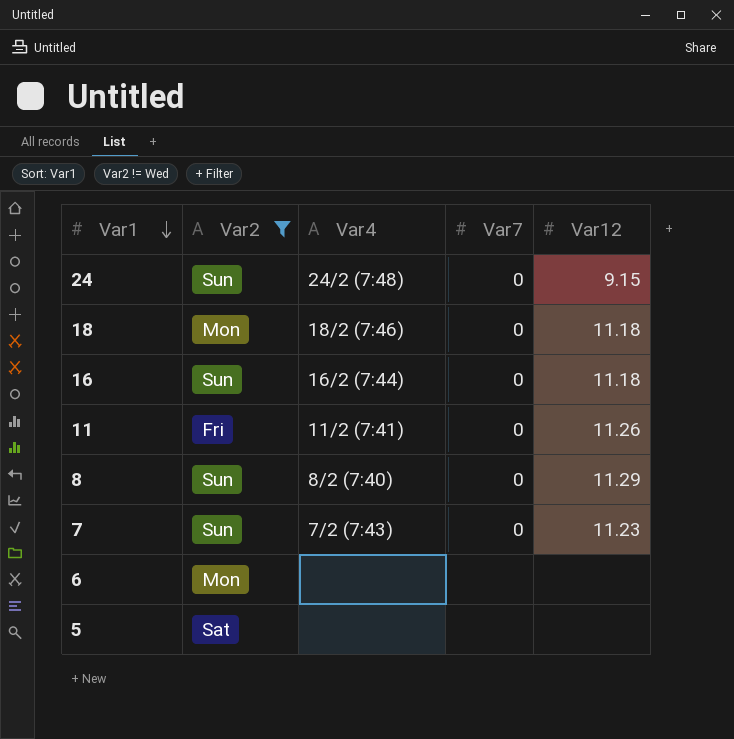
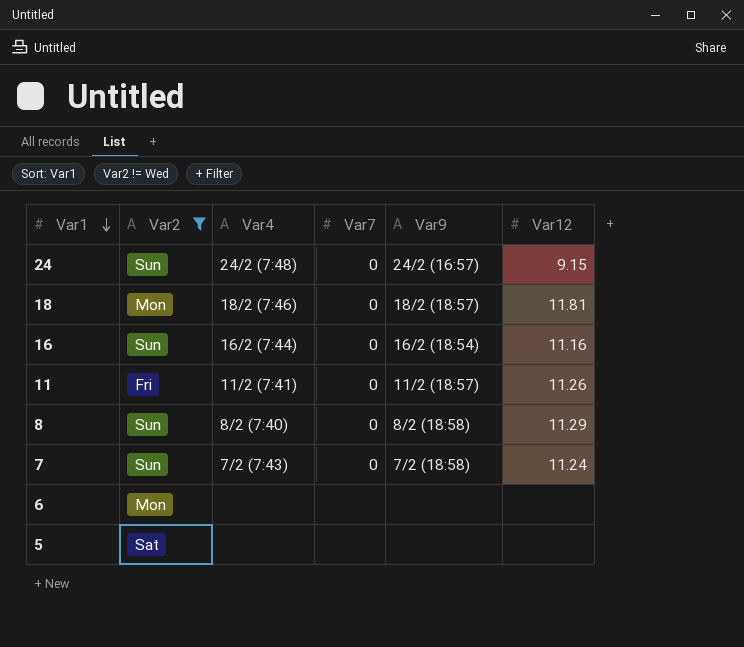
column Var9 | position: none -> 5
18 | Var12: 11.18 -> 11.81
16 | Var12: 11.18 -> 11.16
7 | Var12: 11.23 -> 11.24

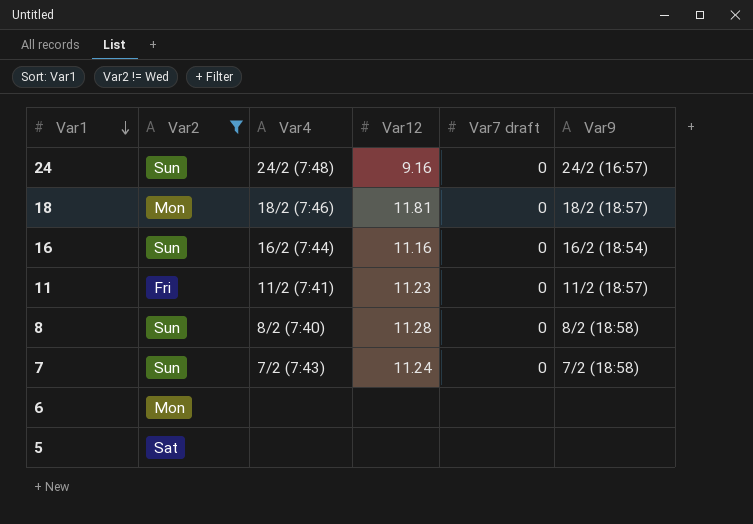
column Var12 | position: 6 -> 4
column name: Var7 -> Var7 draft
24 | Var12: 9.15 -> 9.16
11 | Var12: 11.26 -> 11.23
8 | Var12: 11.29 -> 11.28

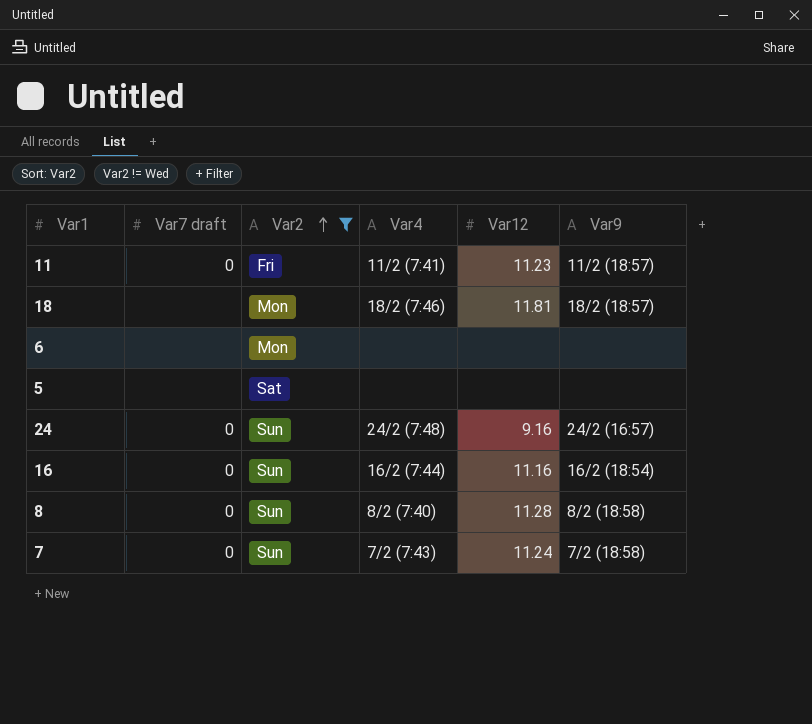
row order: Var1 descending -> Var2 ascending
column Var7 draft | position: 5 -> 2
18 | Var7 draft: 0 -> none

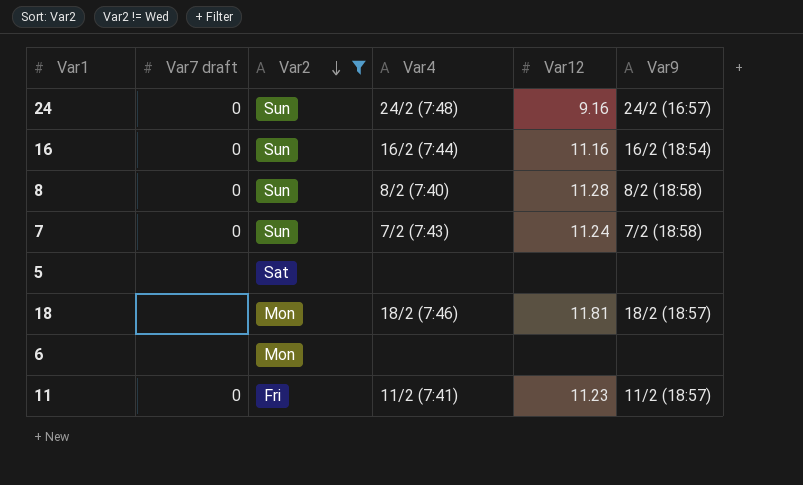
row order: Var2 ascending -> Var2 descending

